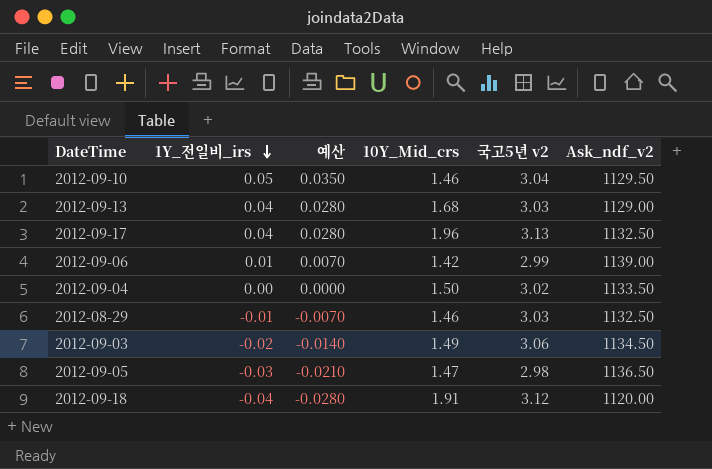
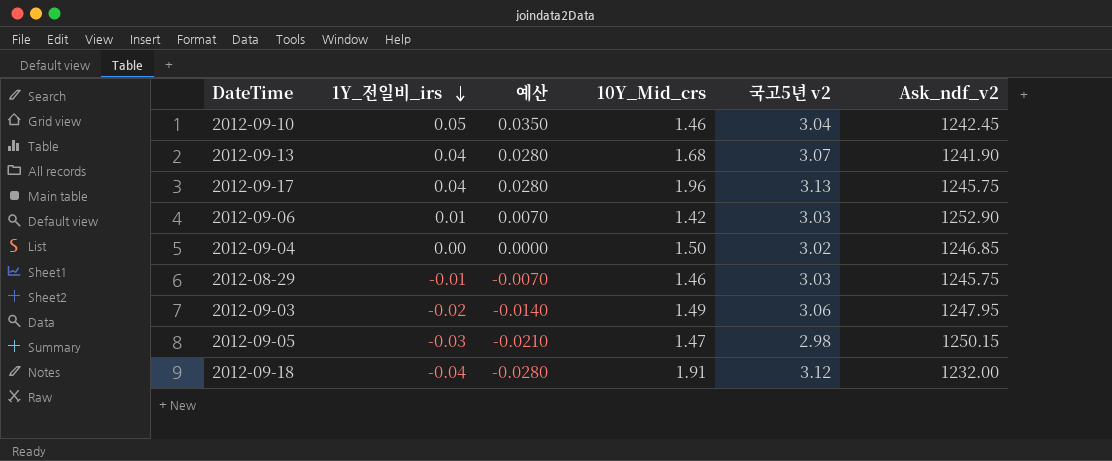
2012-09-10 | Ask_ndf_v2: 1129.50 -> 1242.45
2012-09-13 | 국고5년 v2: 3.03 -> 3.07
2012-09-13 | Ask_ndf_v2: 1129.00 -> 1241.90
2012-09-17 | Ask_ndf_v2: 1132.50 -> 1245.75
2012-09-06 | 국고5년 v2: 2.99 -> 3.03
2012-09-06 | Ask_ndf_v2: 1139.00 -> 1252.90
2012-09-04 | Ask_ndf_v2: 1133.50 -> 1246.85
2012-08-29 | Ask_ndf_v2: 1132.50 -> 1245.75
2012-09-03 | Ask_ndf_v2: 1134.50 -> 1247.95
2012-09-05 | Ask_ndf_v2: 1136.50 -> 1250.15
2012-09-18 | Ask_ndf_v2: 1120.00 -> 1232.00

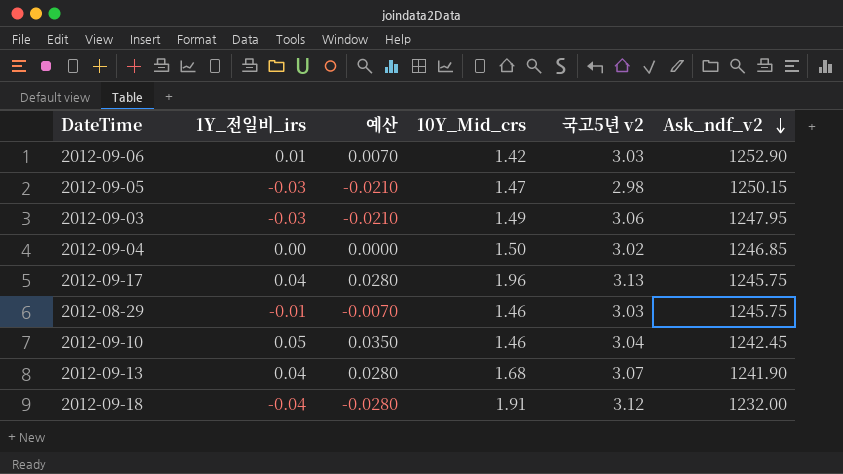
row order: 1Y_전일비_irs descending -> Ask_ndf_v2 descending
2012-09-03 | 1Y_전일비_irs: -0.02 -> -0.03
2012-09-03 | 예산: -0.0140 -> -0.0210

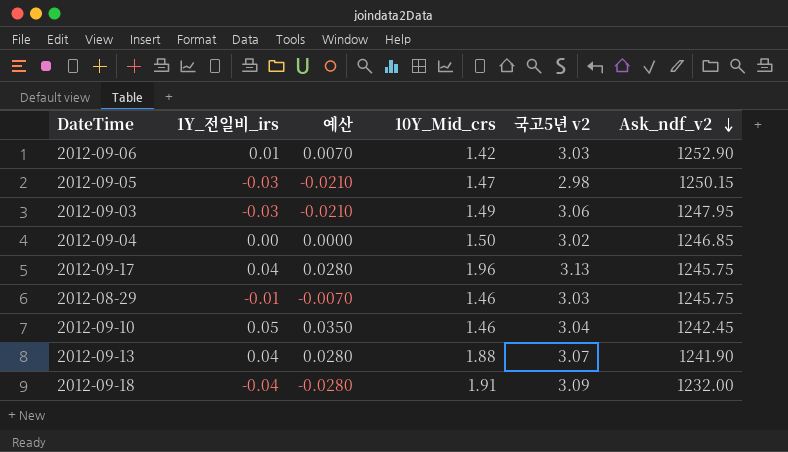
2012-09-13 | 10Y_Mid_crs: 1.68 -> 1.88
2012-09-18 | 국고5년 v2: 3.12 -> 3.09

